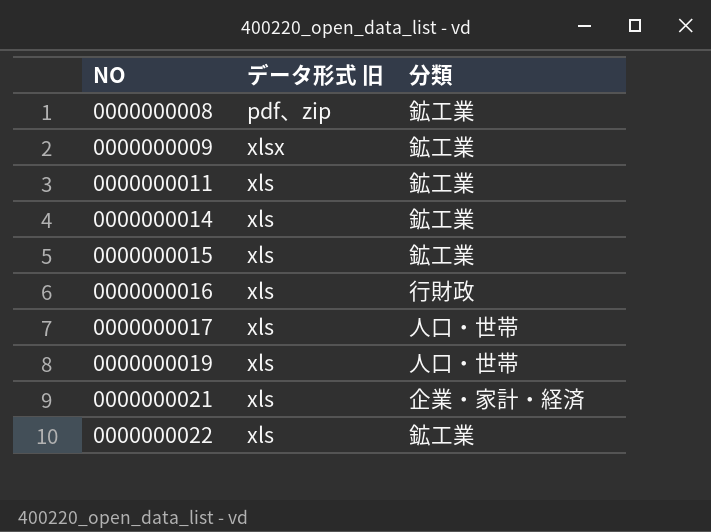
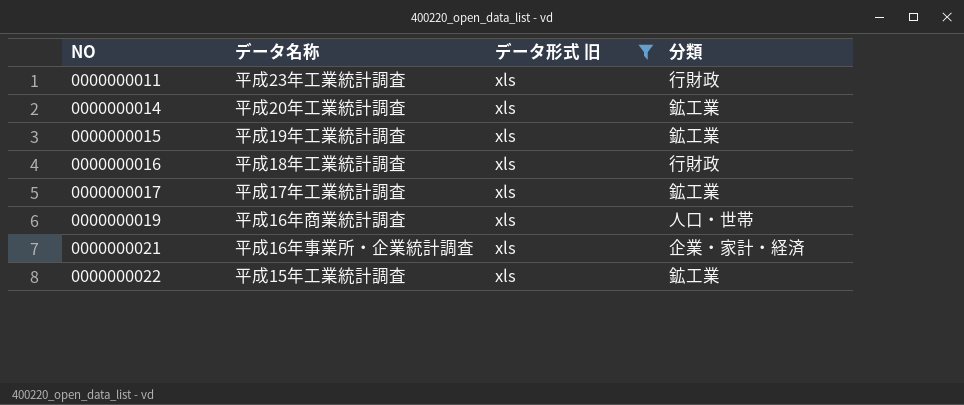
filter: none -> データ形式 旧 = xls
column データ名称 | position: none -> 2
0000000011 | 分類: 鉱工業 -> 行財政
0000000017 | 分類: 人口・世帯 -> 鉱工業

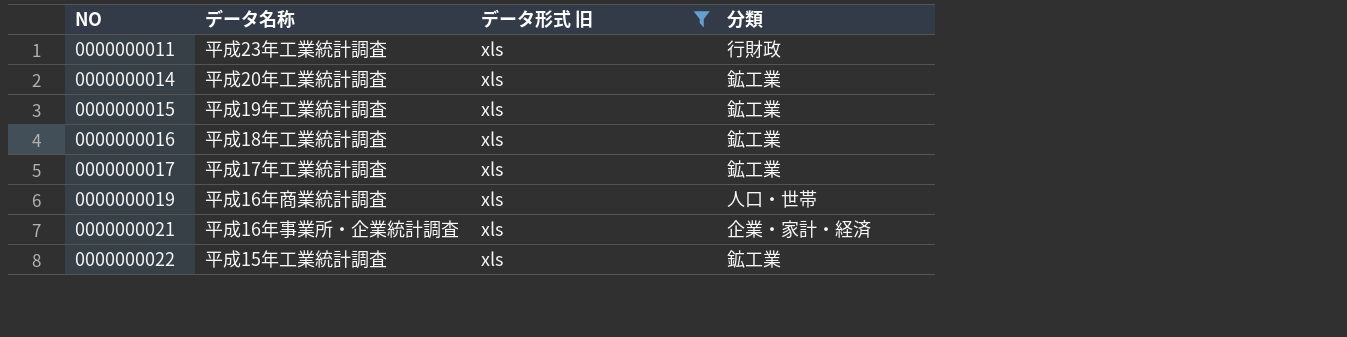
0000000016 | 分類: 行財政 -> 鉱工業

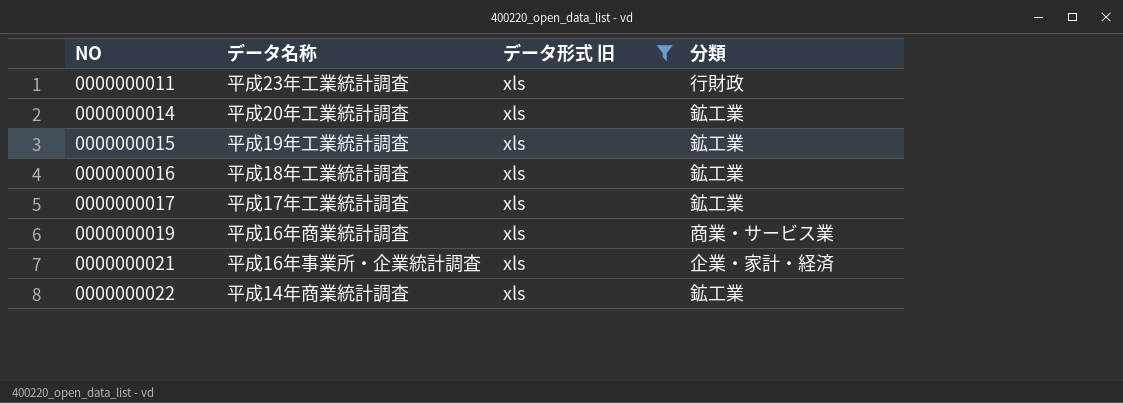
0000000019 | 分類: 人口・世帯 -> 商業・サービス業
0000000022 | データ名称: 平成15年工業統計調査 -> 平成14年商業統計調査

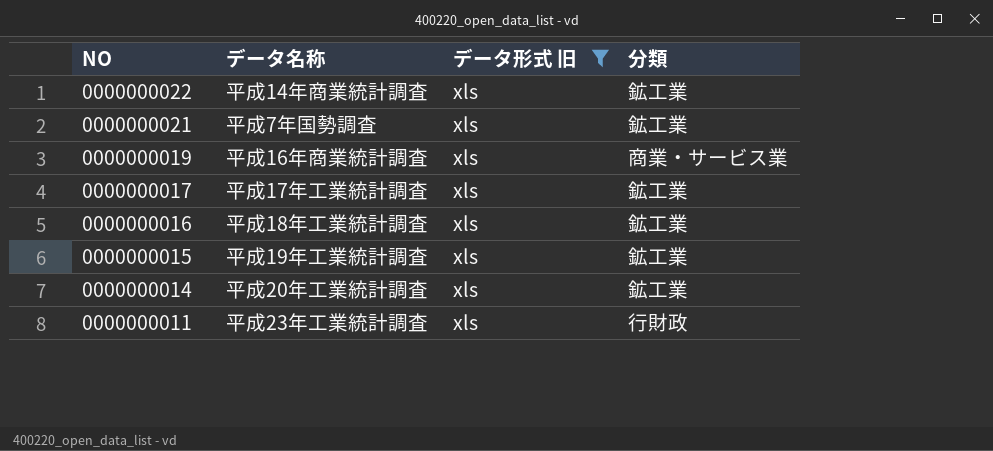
row order: NO ascending -> NO descending
0000000021 | データ名称: 平成16年事業所・企業統計調査 -> 平成7年国勢調査
0000000021 | 分類: 企業・家計・経済 -> 鉱工業

